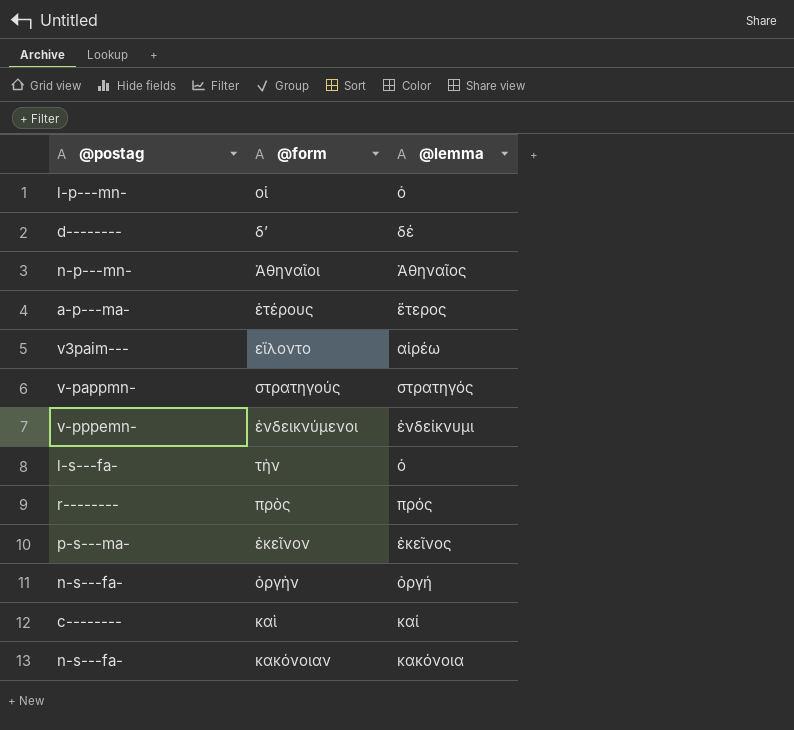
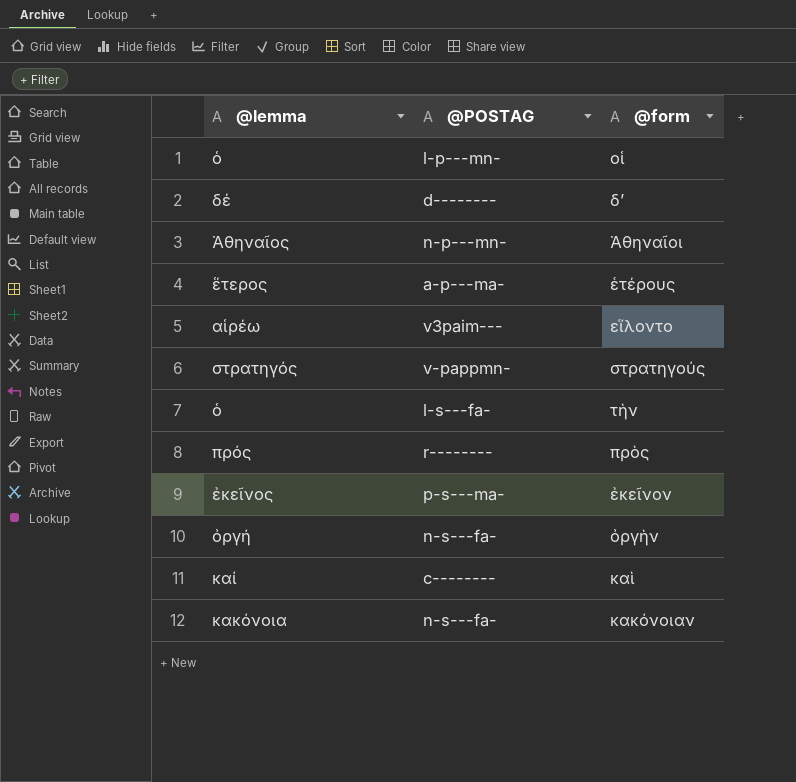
column @lemma | position: 3 -> 1
column name: @postag -> @POSTAG
row ἐνδεικνύμενοι: v-pppemn- | ἐνδείκνυμι -> none

